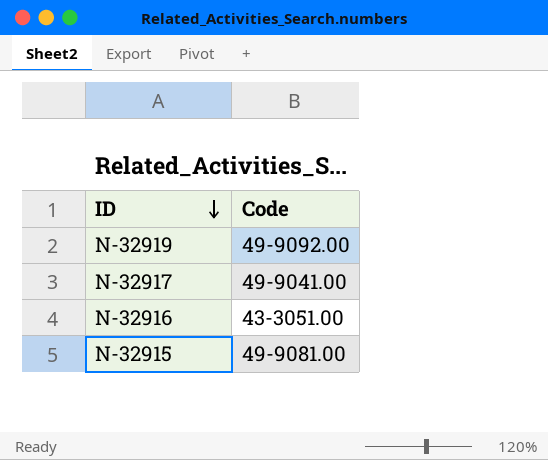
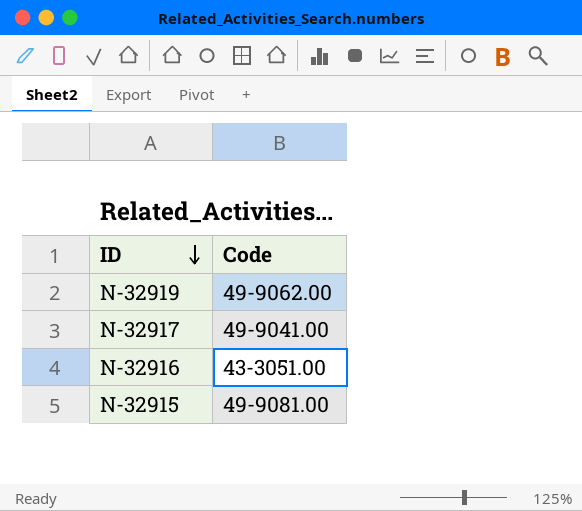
N-32919 | Code: 49-9092.00 -> 49-9062.00

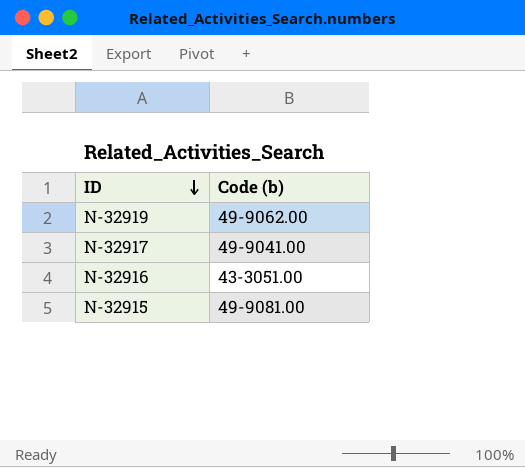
column name: Code -> Code (b)

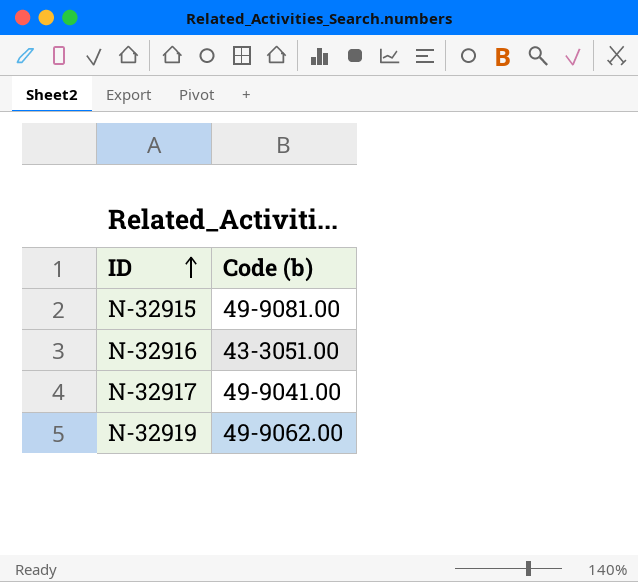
row order: ID descending -> ID ascending

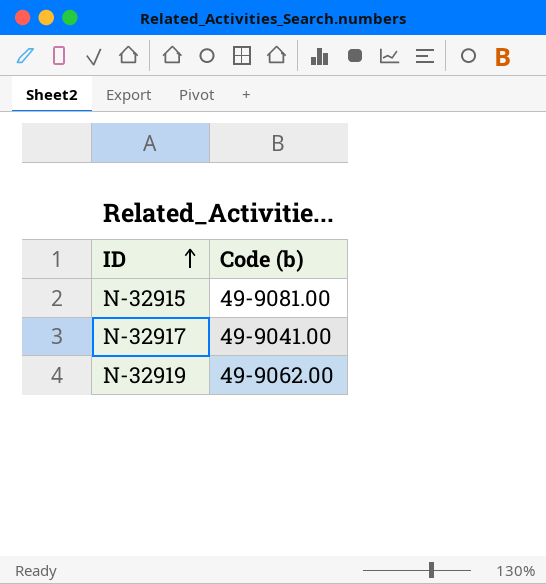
row N-32916: 43-3051.00 -> none

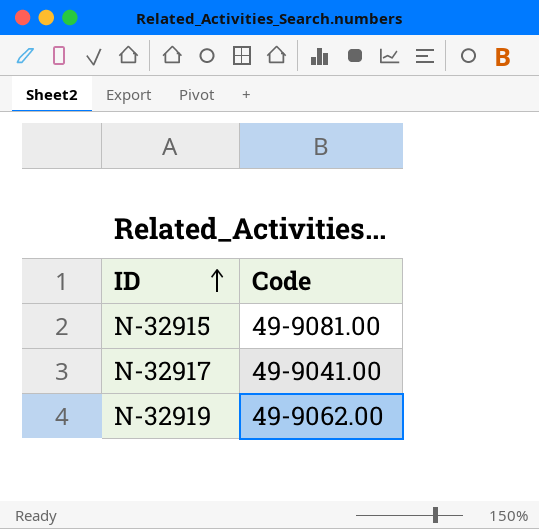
column name: Code (b) -> Code

